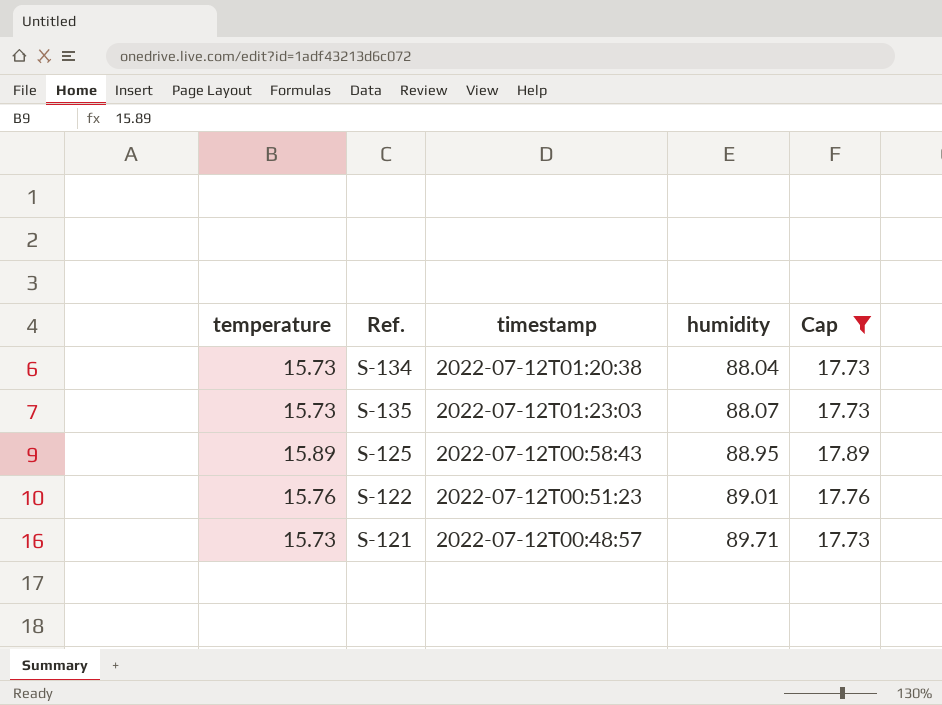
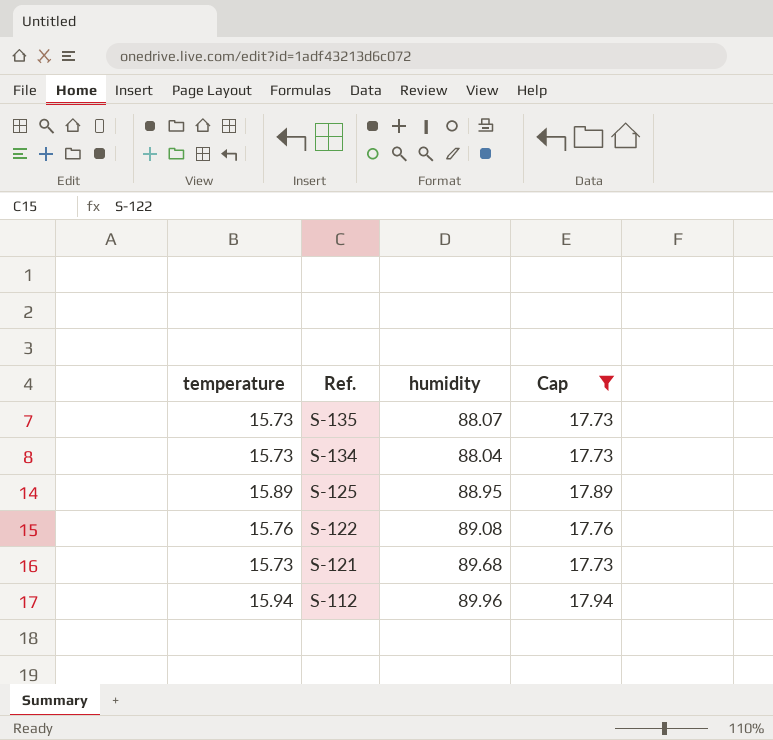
row order: humidity ascending -> Ref. descending
column timestamp | position: 3 -> none
S-122 | humidity: 89.01 -> 89.08
S-121 | humidity: 89.71 -> 89.68
row S-112: none -> 15.94 | 89.96 | 17.94

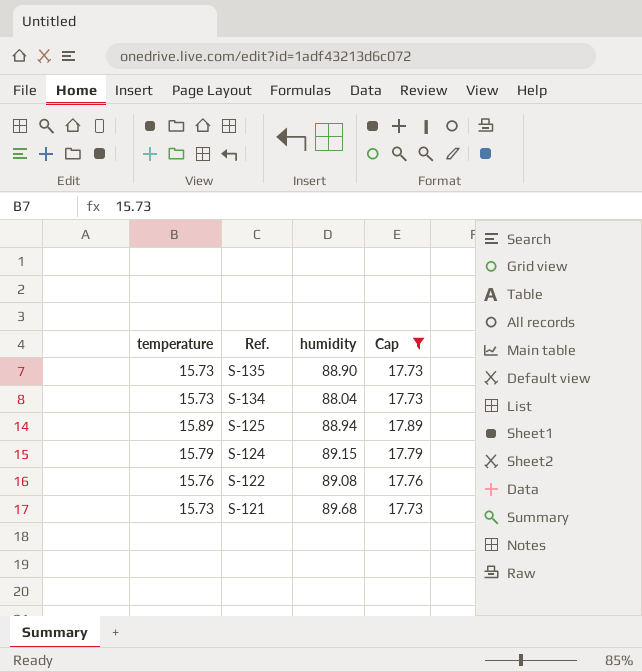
row S-112: 15.94 | 89.96 | 17.94 -> none
S-135 | humidity: 88.07 -> 88.90
S-125 | humidity: 88.95 -> 88.94
row S-124: none -> 15.79 | 89.15 | 17.79

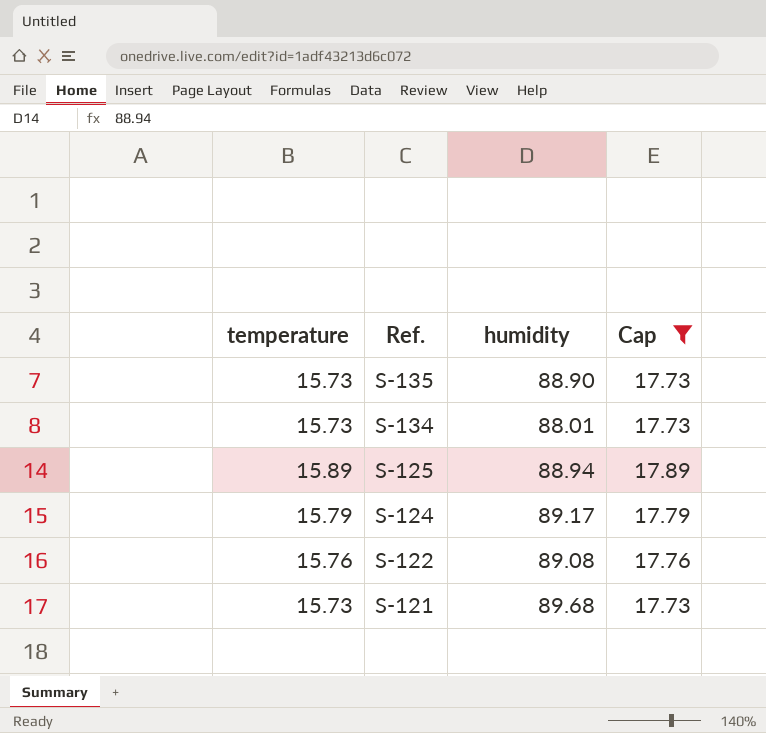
S-134 | humidity: 88.04 -> 88.01
S-124 | humidity: 89.15 -> 89.17

